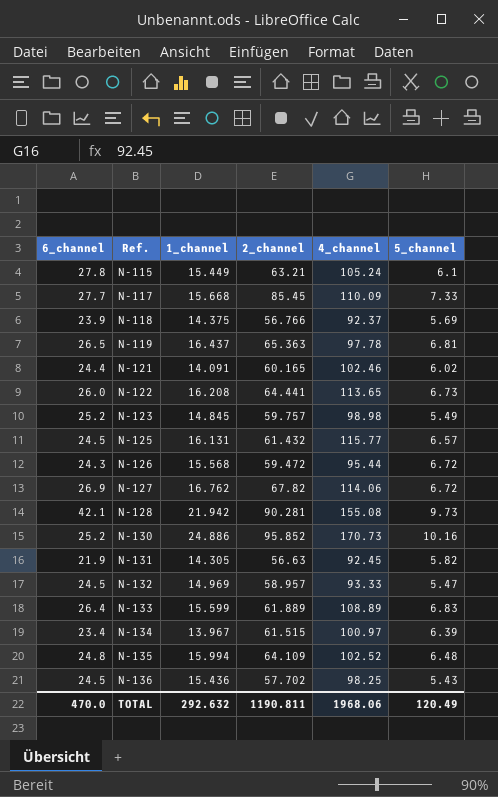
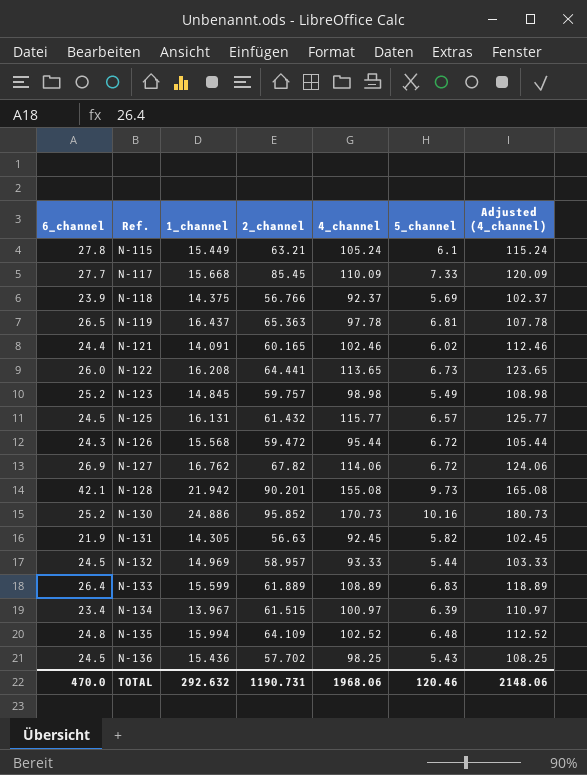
column Adjusted (4_channel) | formula: none -> [4_channel] + 10
N-128 | 2_channel: 90.281 -> 90.201
N-132 | 5_channel: 5.47 -> 5.44
TOTAL | 2_channel: 1190.811 -> 1190.731
TOTAL | 5_channel: 120.49 -> 120.46

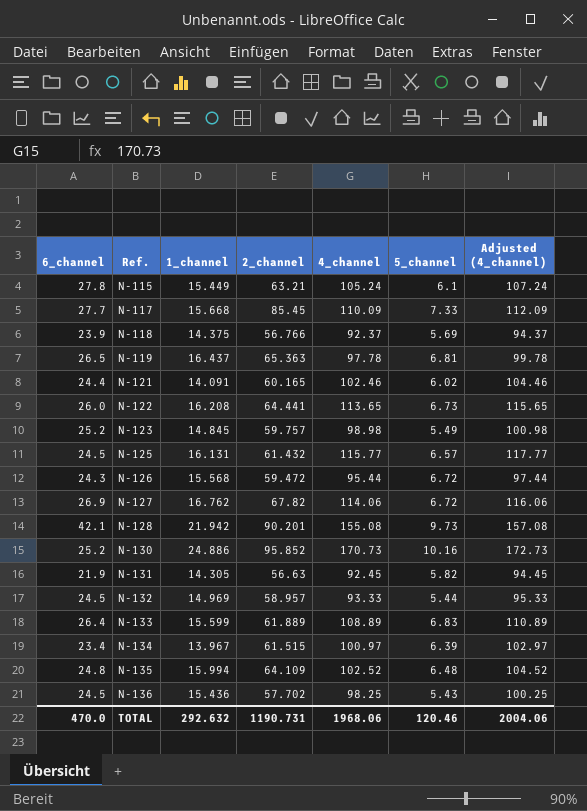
column Adjusted (4_channel) | formula: [4_channel] + 10 -> [4_channel] + 2
TOTAL | Adjusted (4_channel): 2148.06 -> 2004.06

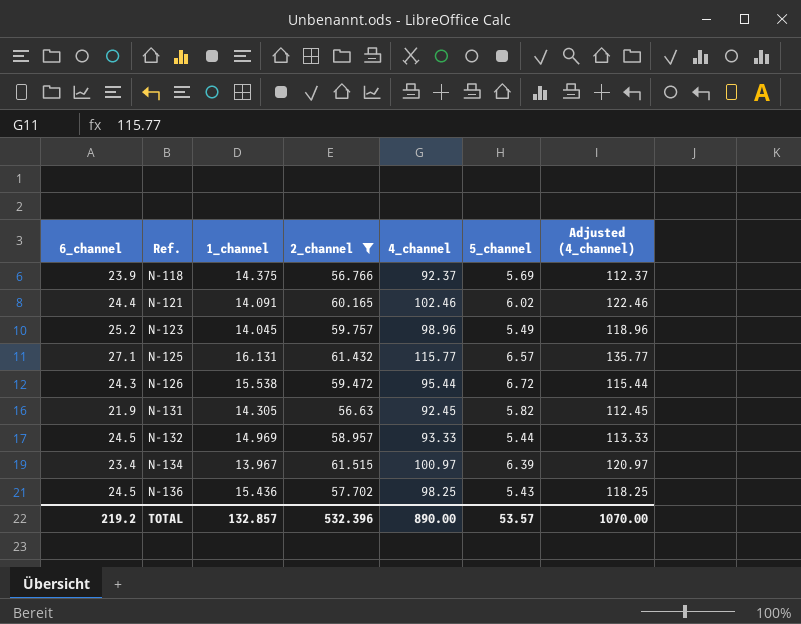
filter: none -> 2_channel <= 61.515
column Adjusted (4_channel) | formula: [4_channel] + 2 -> [4_channel] + 20
N-123 | 1_channel: 14.845 -> 14.045
N-123 | 4_channel: 98.98 -> 98.96
N-125 | 6_channel: 24.5 -> 27.1
N-126 | 1_channel: 15.568 -> 15.538
TOTAL | 6_channel: 470.0 -> 219.2
TOTAL | 1_channel: 292.632 -> 132.857
TOTAL | 2_channel: 1190.731 -> 532.396
TOTAL | 4_channel: 1968.06 -> 890.00
TOTAL | 5_channel: 120.46 -> 53.57
TOTAL | Adjusted (4_channel): 2004.06 -> 1070.00

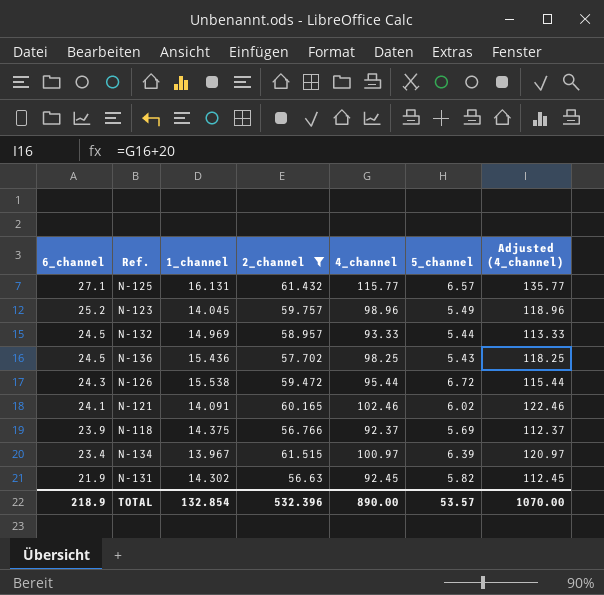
row order: Ref. ascending -> 6_channel descending
N-121 | 6_channel: 24.4 -> 24.1
N-131 | 1_channel: 14.305 -> 14.302
TOTAL | 6_channel: 219.2 -> 218.9
TOTAL | 1_channel: 132.857 -> 132.854

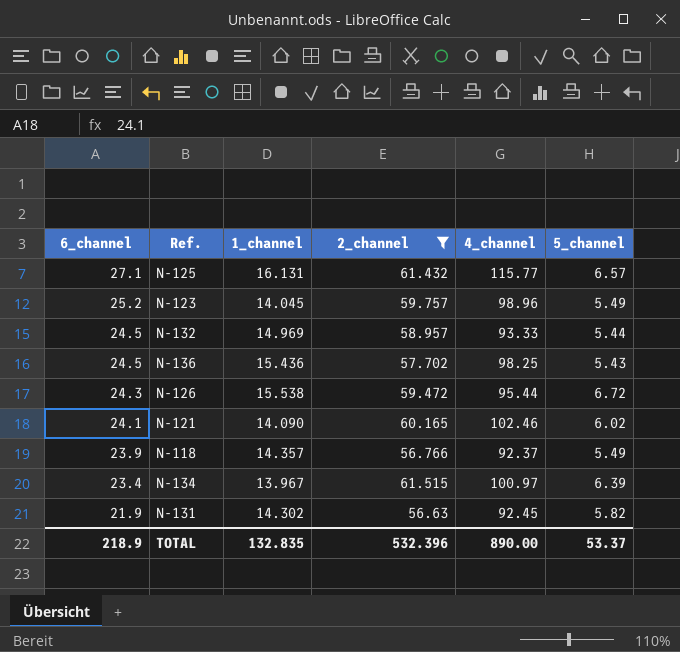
column Adjusted (4_channel) | formula: [4_channel] + 20 -> none
N-121 | 1_channel: 14.091 -> 14.090
N-118 | 1_channel: 14.375 -> 14.357
N-118 | 5_channel: 5.69 -> 5.49
TOTAL | 1_channel: 132.854 -> 132.835
TOTAL | 5_channel: 53.57 -> 53.37

